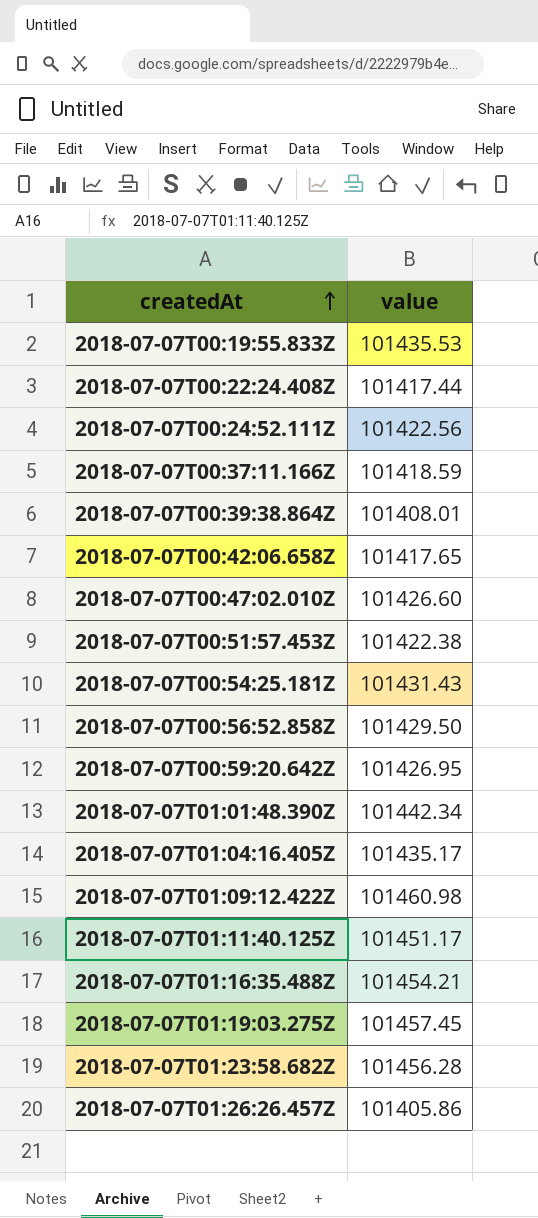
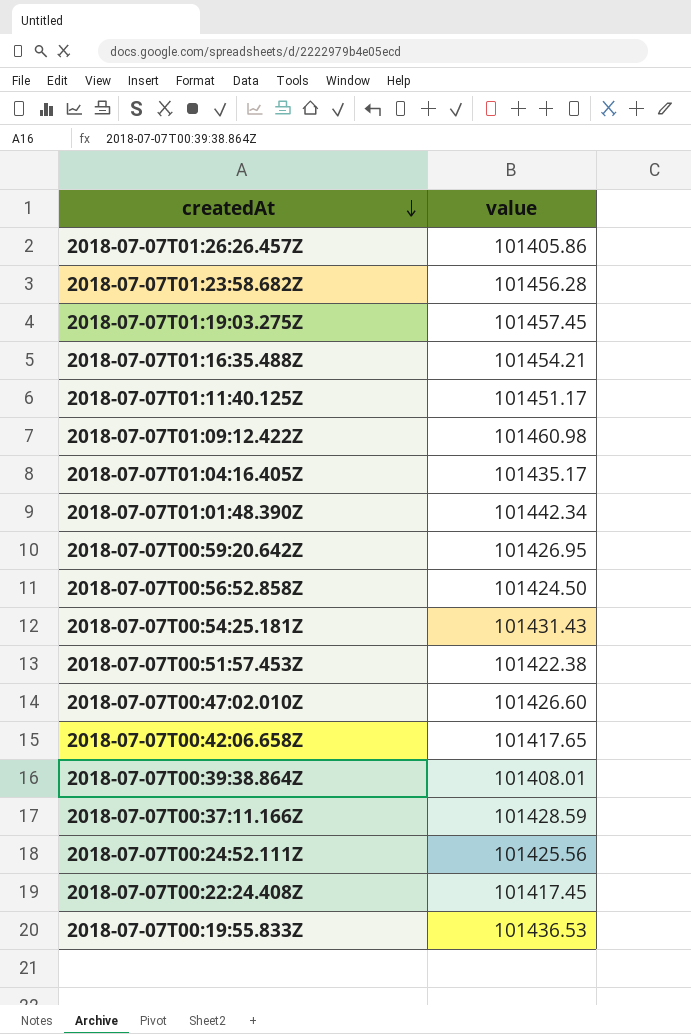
row order: createdAt ascending -> createdAt descending
2018-07-07T00:56:52.858Z | value: 101429.50 -> 101424.50
2018-07-07T00:37:11.166Z | value: 101418.59 -> 101428.59
2018-07-07T00:24:52.111Z | value: 101422.56 -> 101425.56
2018-07-07T00:22:24.408Z | value: 101417.44 -> 101417.45
2018-07-07T00:19:55.833Z | value: 101435.53 -> 101436.53

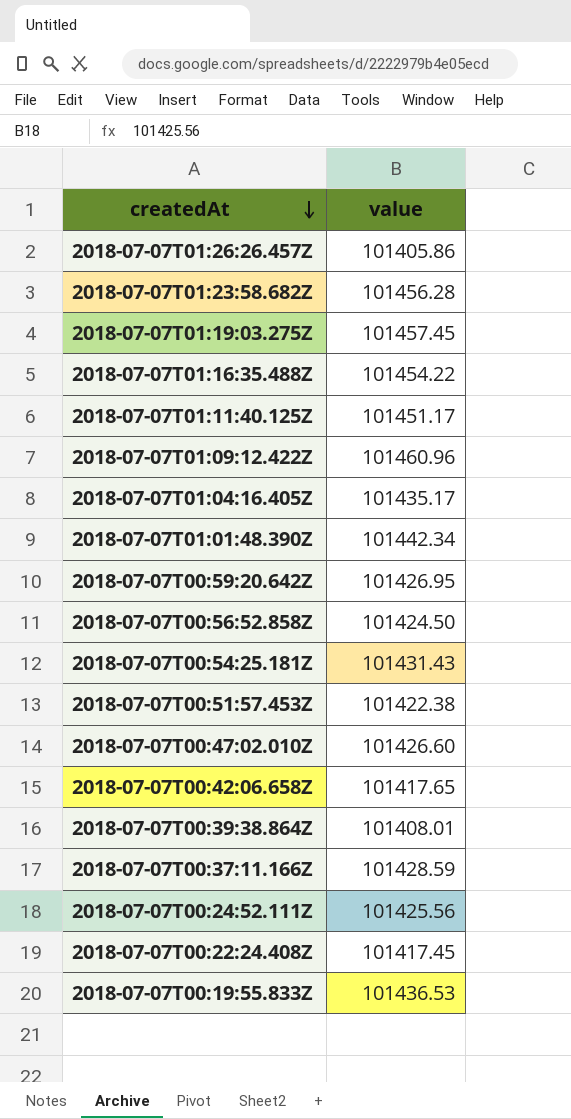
2018-07-07T01:16:35.488Z | value: 101454.21 -> 101454.22
2018-07-07T01:09:12.422Z | value: 101460.98 -> 101460.96

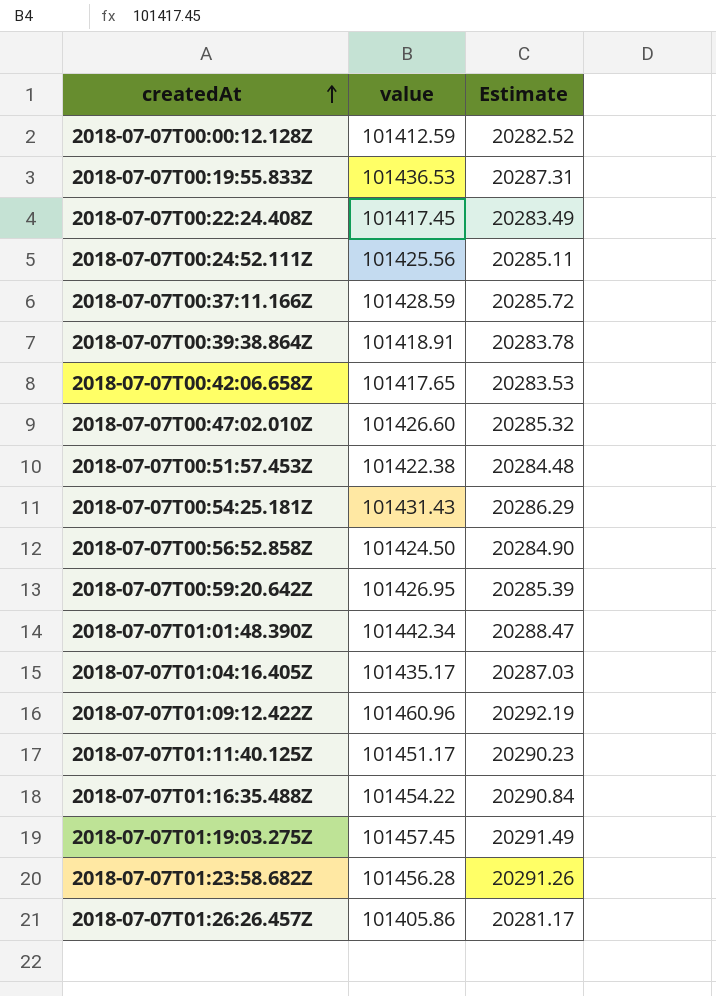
row order: createdAt descending -> createdAt ascending
column Estimate | formula: none -> [value] * 0.2
row 2018-07-07T00:00:12.128Z: none -> 101412.59 | 20282.52
2018-07-07T00:39:38.864Z | value: 101408.01 -> 101418.91

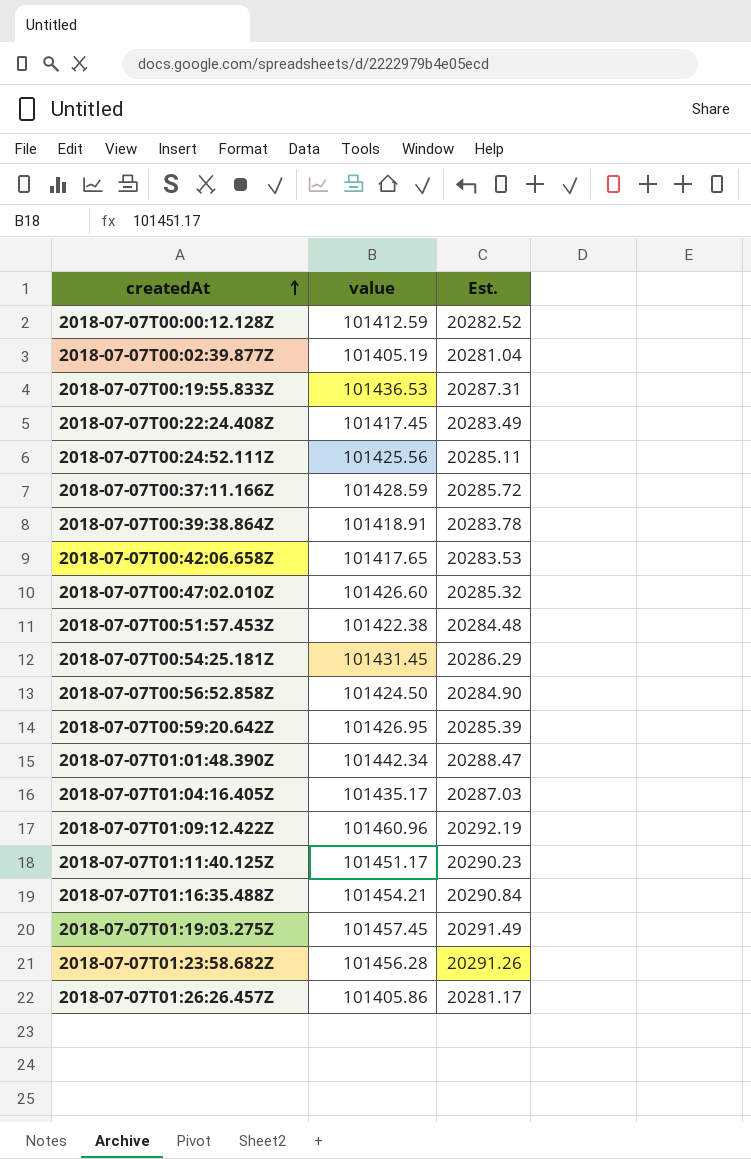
column name: Estimate -> Est.
row 2018-07-07T00:02:39.877Z: none -> 101405.19 | 20281.04
2018-07-07T00:54:25.181Z | value: 101431.43 -> 101431.45
2018-07-07T01:16:35.488Z | value: 101454.22 -> 101454.21

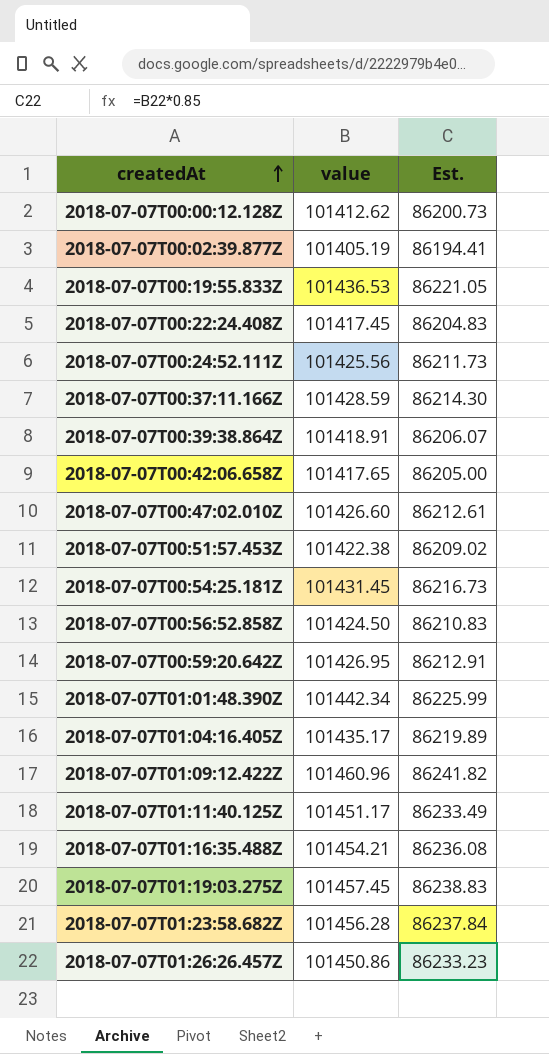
column Est. | formula: [value] * 0.2 -> [value] * 0.85
2018-07-07T00:00:12.128Z | value: 101412.59 -> 101412.62
2018-07-07T01:26:26.457Z | value: 101405.86 -> 101450.86

